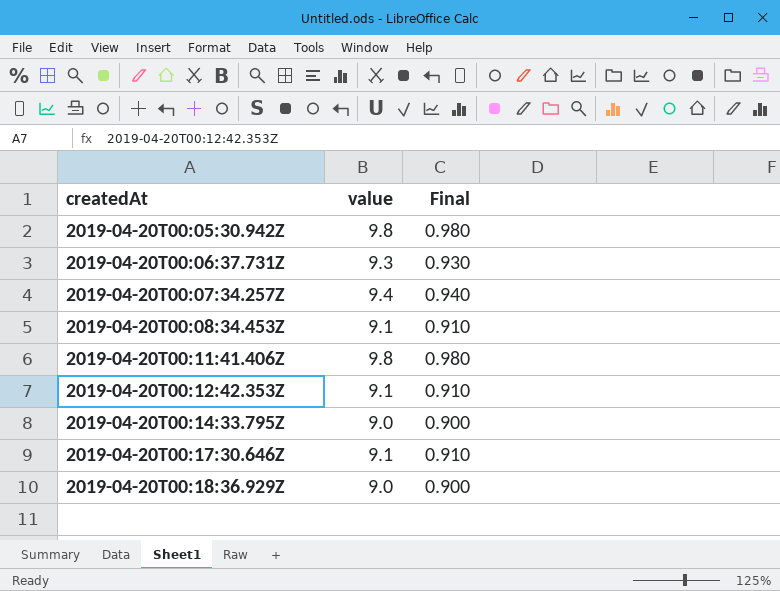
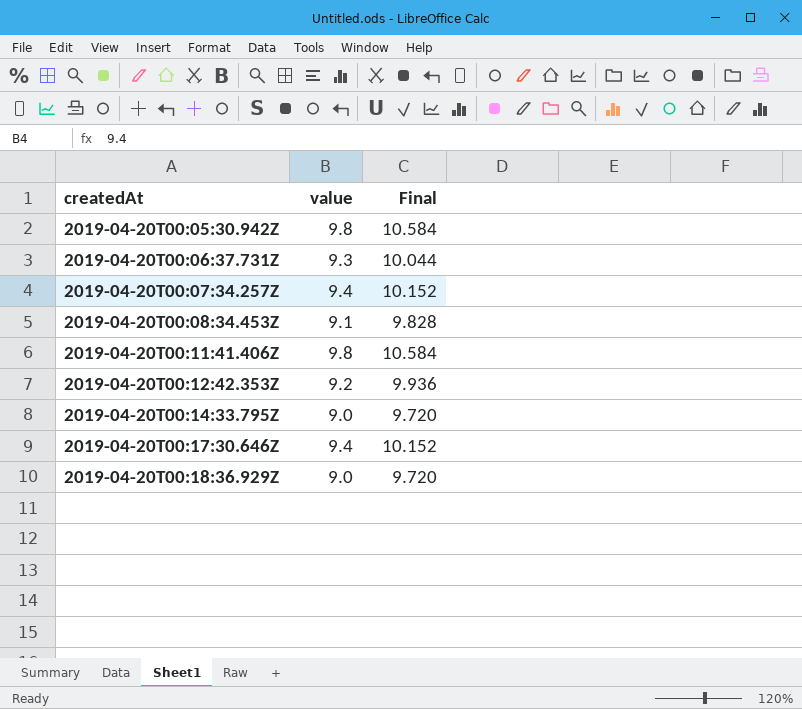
column Final | formula: [value] * 0.1 -> [value] * 1.08
2019-04-20T00:12:42.353Z | value: 9.1 -> 9.2
2019-04-20T00:17:30.646Z | value: 9.1 -> 9.4

